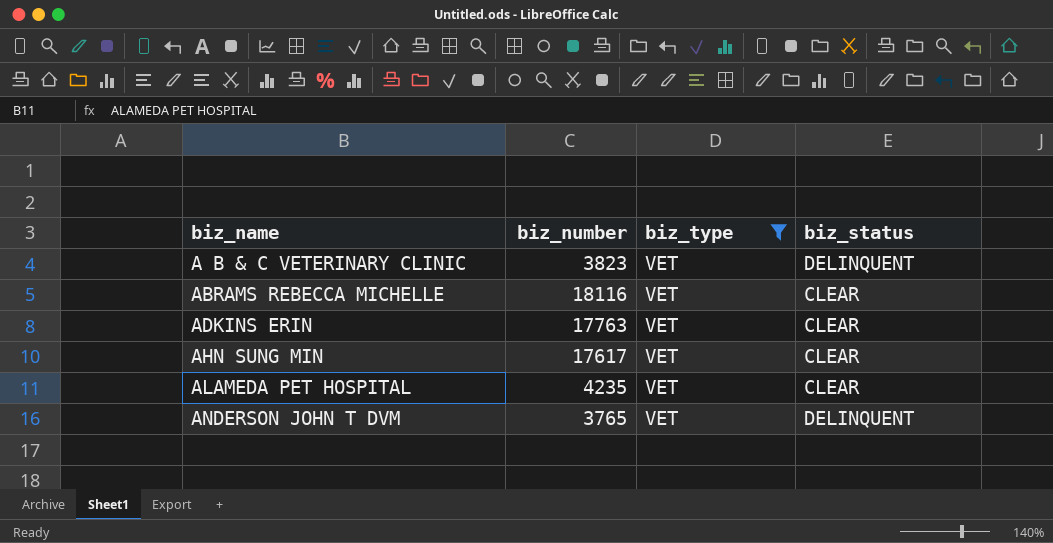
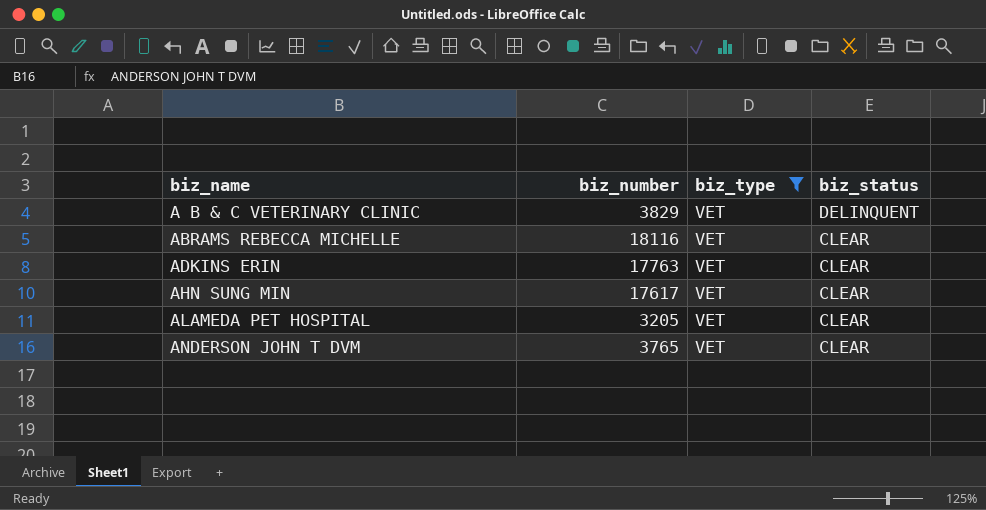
A B & C VETERINARY CLINIC | biz_number: 3823 -> 3829
ALAMEDA PET HOSPITAL | biz_number: 4235 -> 3205
ANDERSON JOHN T DVM | biz_status: DELINQUENT -> CLEAR

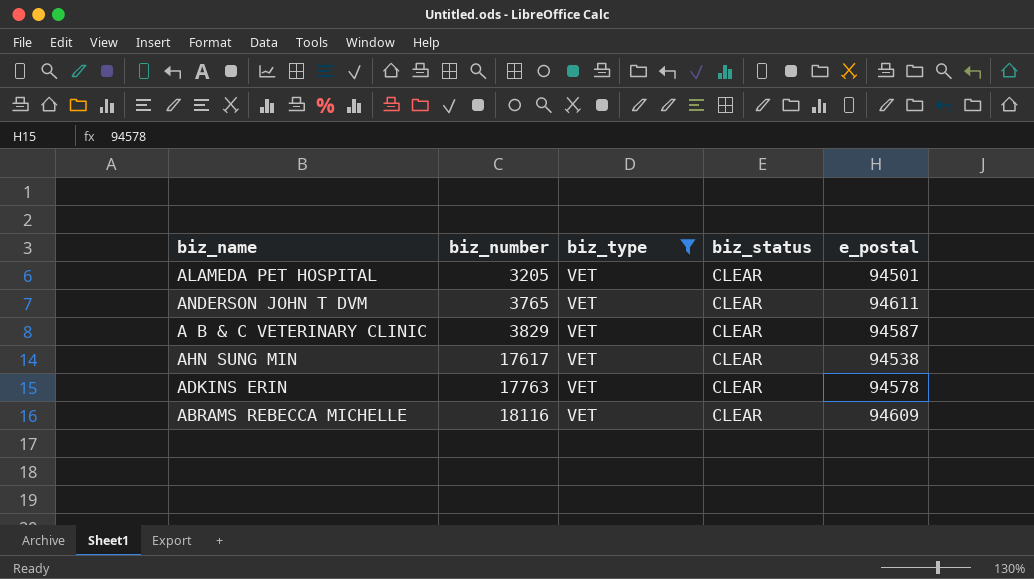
row order: biz_name ascending -> biz_number ascending
column e_postal | position: none -> 5
A B & C VETERINARY CLINIC | biz_status: DELINQUENT -> CLEAR

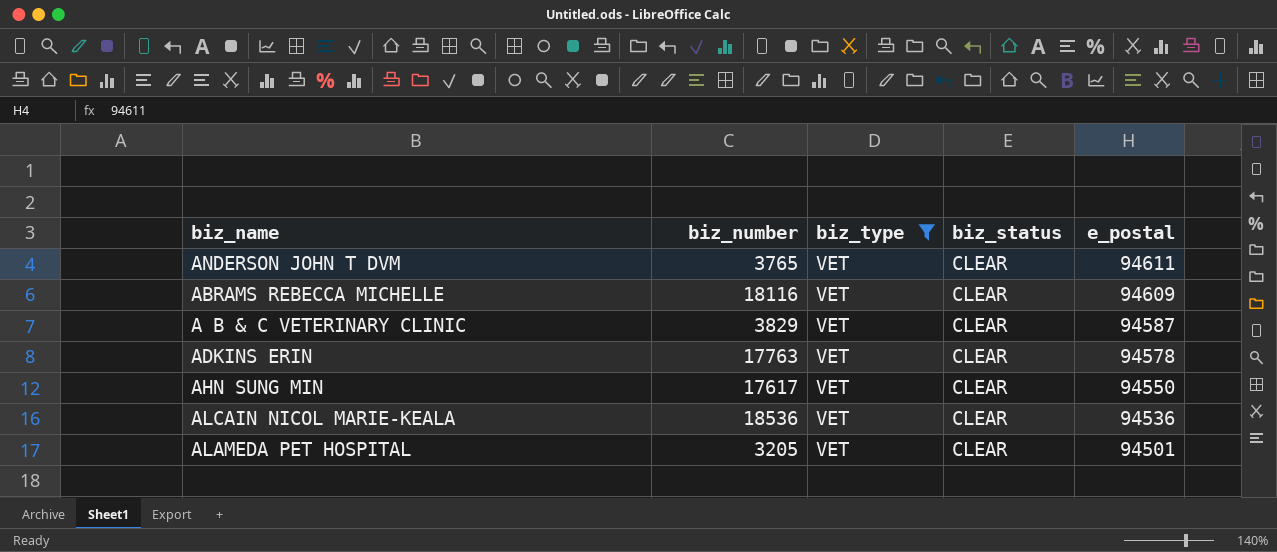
row order: biz_number ascending -> e_postal descending
AHN SUNG MIN | e_postal: 94538 -> 94550
row ALCAIN NICOL MARIE-KEALA: none -> 18536 | VET | CLEAR | 94536

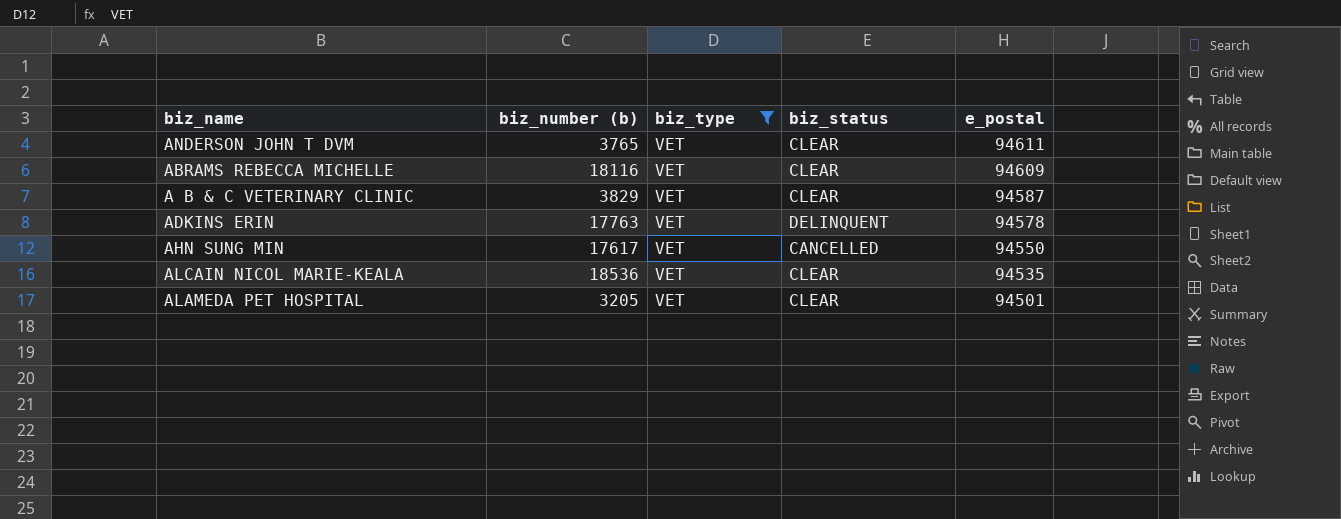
column name: biz_number -> biz_number (b)
ADKINS ERIN | biz_status: CLEAR -> DELINQUENT
AHN SUNG MIN | biz_status: CLEAR -> CANCELLED
ALCAIN NICOL MARIE-KEALA | e_postal: 94536 -> 94535

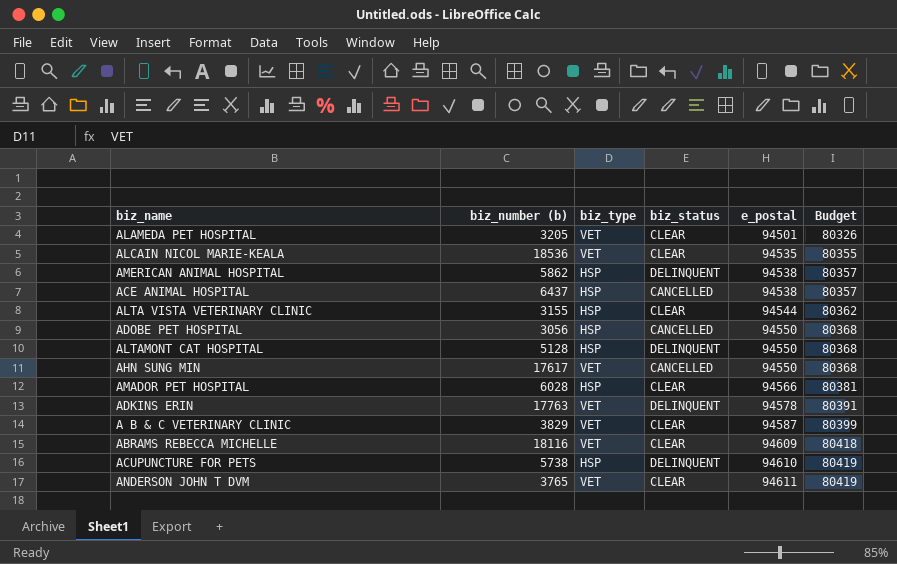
filter: biz_type = VET -> none
row order: e_postal descending -> e_postal ascending
column Budget | formula: none -> [e_postal] * 0.85

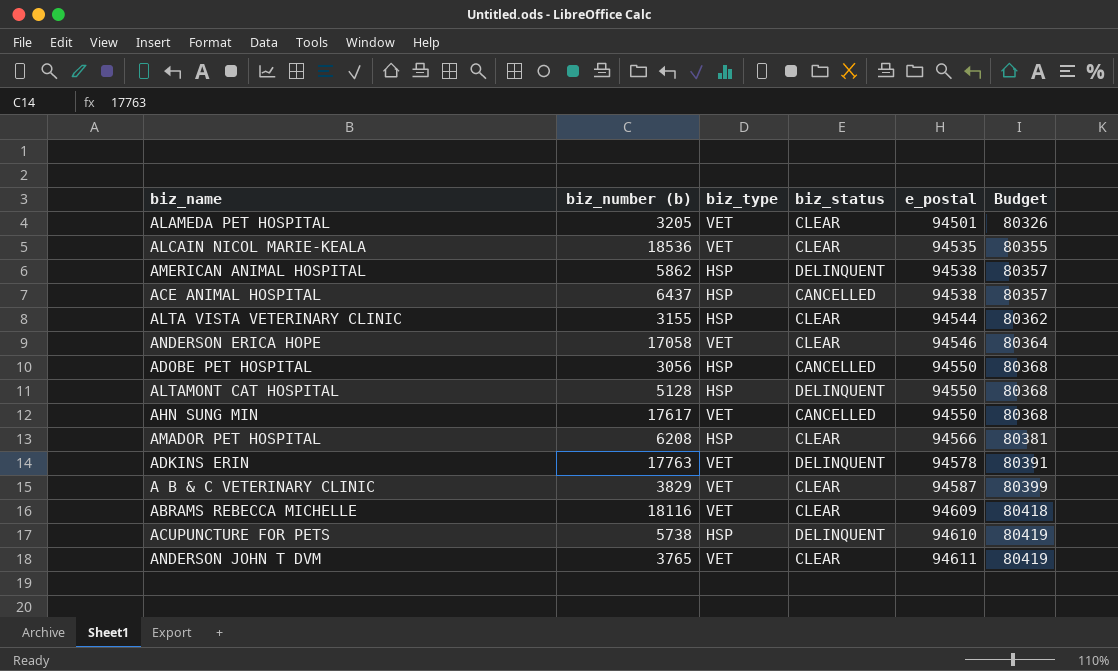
row ANDERSON ERICA HOPE: none -> 17058 | VET | CLEAR | 94546 | 80364
AMADOR PET HOSPITAL | biz_number (b): 6028 -> 6208

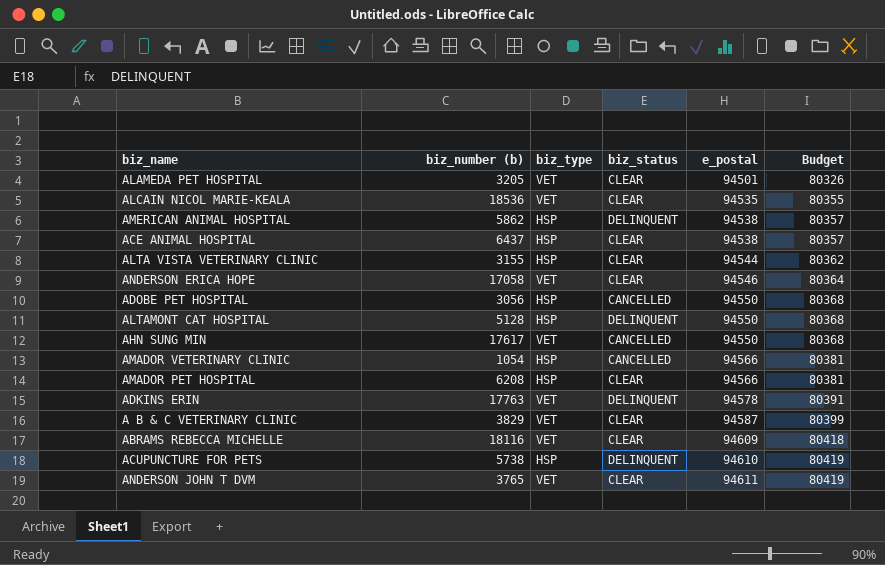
ACE ANIMAL HOSPITAL | biz_status: CANCELLED -> CLEAR
row AMADOR VETERINARY CLINIC: none -> 1054 | HSP | CANCELLED | 94566 | 80381

